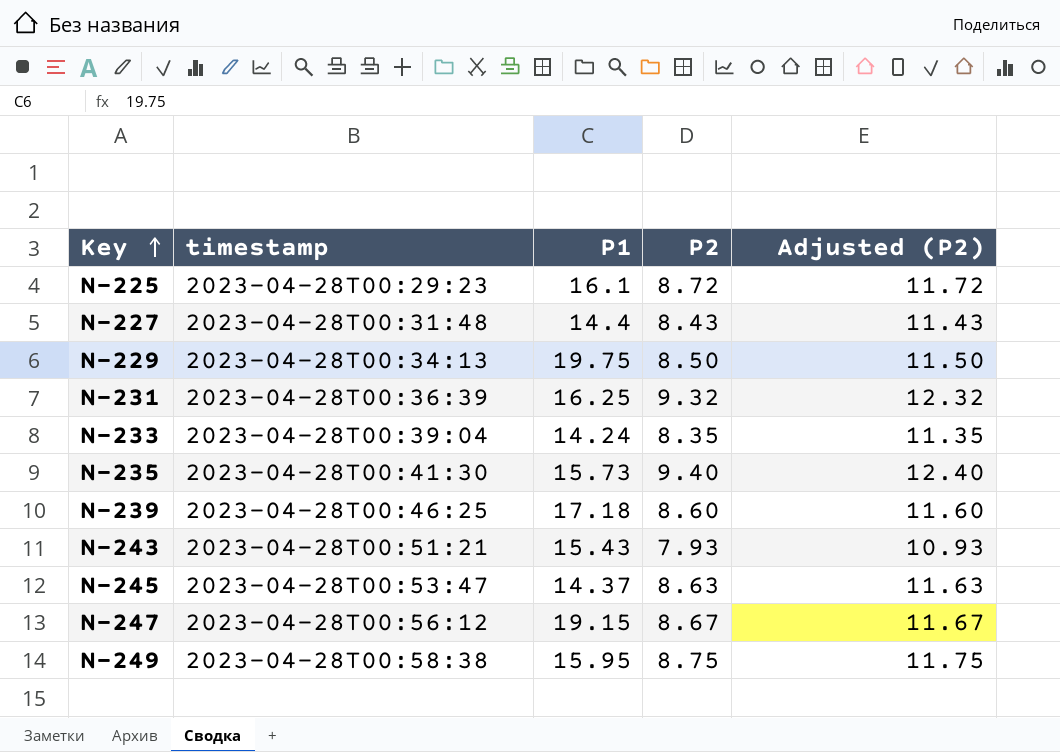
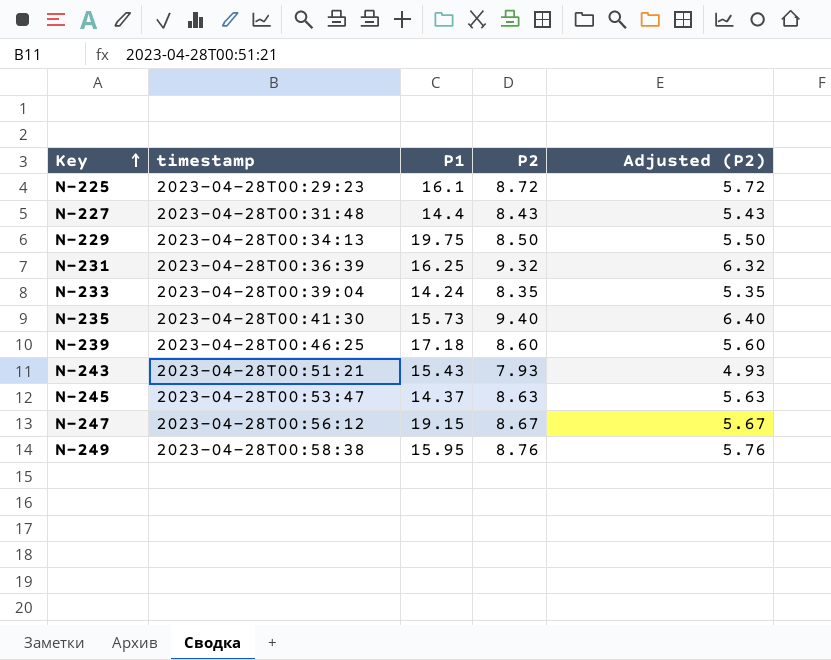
column Adjusted (P2) | formula: [P2] + 3 -> [P2] - 3
N-249 | P2: 8.75 -> 8.76

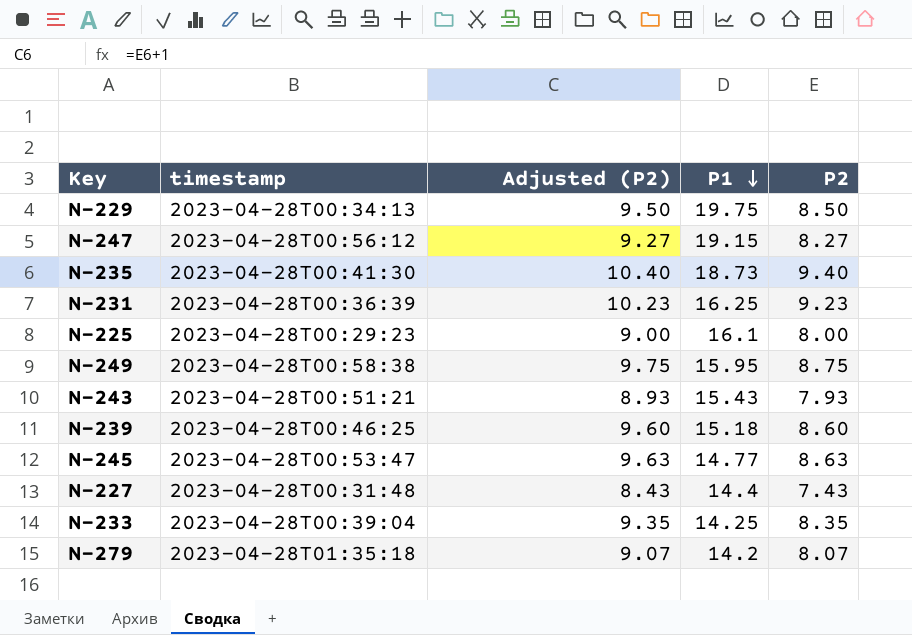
row order: Key ascending -> P1 descending
column Adjusted (P2) | formula: [P2] - 3 -> [P2] + 1
column Adjusted (P2) | position: 5 -> 3
N-247 | P2: 8.67 -> 8.27
N-235 | P1: 15.73 -> 18.73
N-231 | P2: 9.32 -> 9.23
N-225 | P2: 8.72 -> 8.00
N-249 | P2: 8.76 -> 8.75
N-239 | P1: 17.18 -> 15.18
N-245 | P1: 14.37 -> 14.77
N-227 | P2: 8.43 -> 7.43
N-233 | P1: 14.24 -> 14.25
row N-279: none -> 2023-04-28T01:35:18 | 9.07 | 14.2 | 8.07

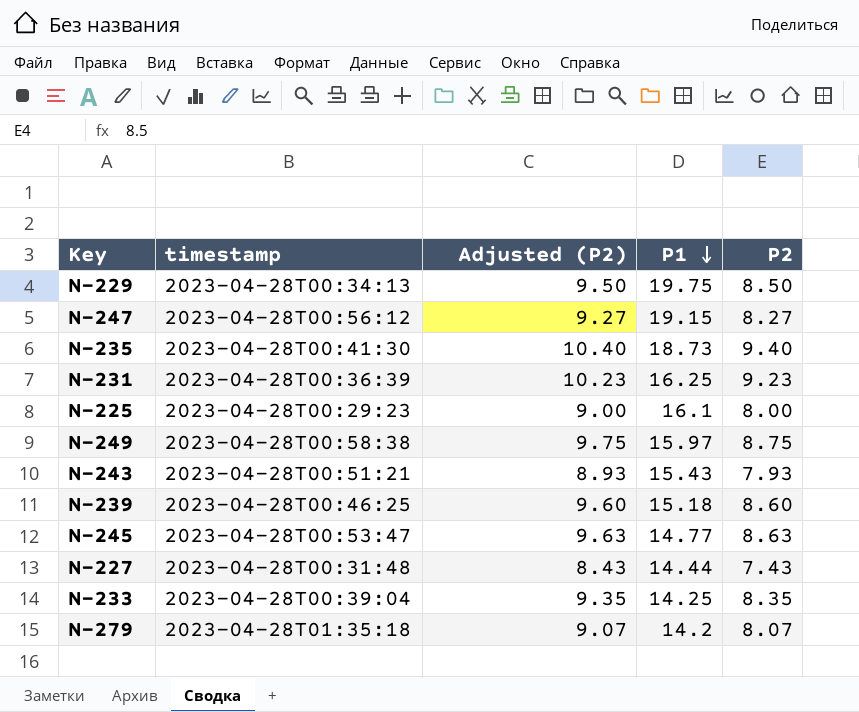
N-249 | P1: 15.95 -> 15.97
N-227 | P1: 14.4 -> 14.44

